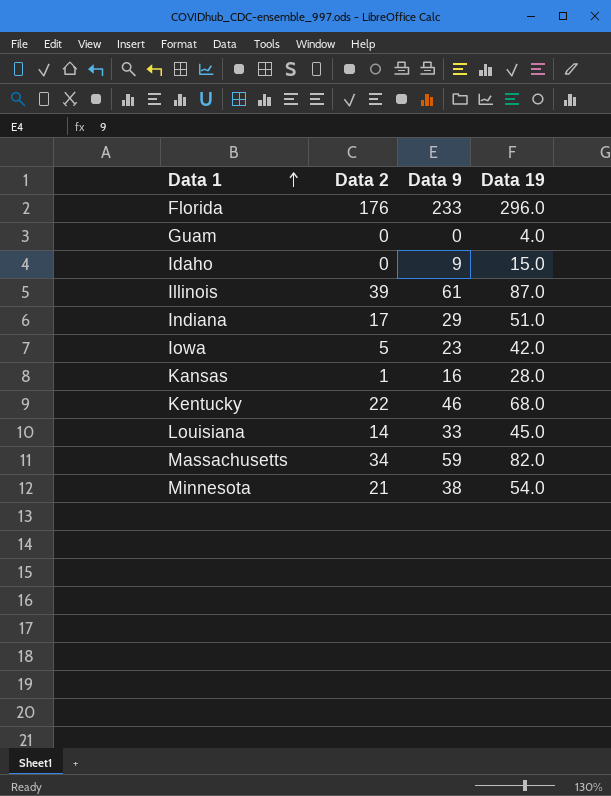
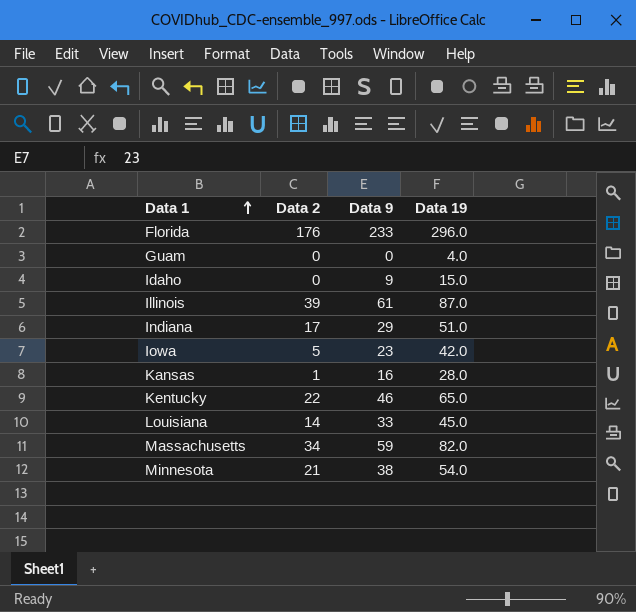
Kentucky | Data 19: 68.0 -> 65.0

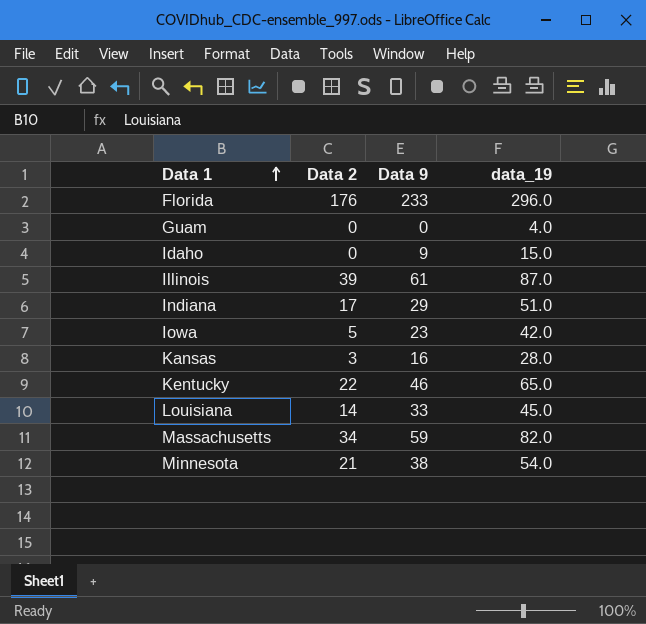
column name: Data 19 -> data_19
Kansas | Data 2: 1 -> 3

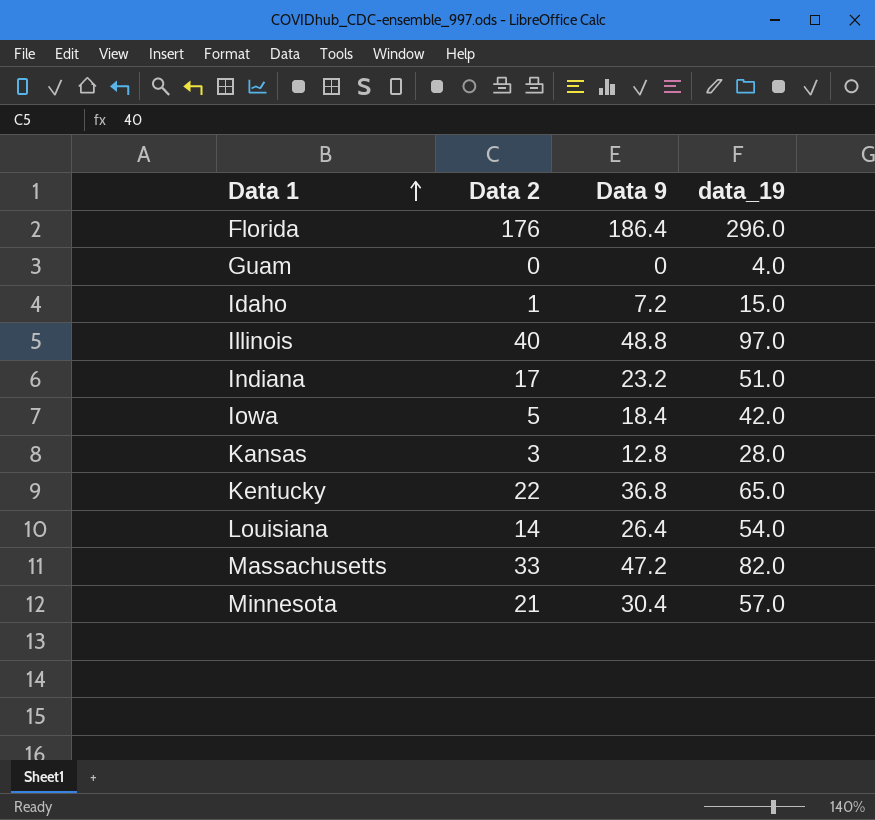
Florida | Data 9: 233 -> 186.4
Idaho | Data 2: 0 -> 1
Idaho | Data 9: 9 -> 7.2
Illinois | Data 2: 39 -> 40
Illinois | Data 9: 61 -> 48.8
Illinois | data_19: 87.0 -> 97.0
Indiana | Data 9: 29 -> 23.2
Iowa | Data 9: 23 -> 18.4
Kansas | Data 9: 16 -> 12.8
Kentucky | Data 9: 46 -> 36.8
Louisiana | Data 9: 33 -> 26.4
Louisiana | data_19: 45.0 -> 54.0
Massachusetts | Data 2: 34 -> 33
Massachusetts | Data 9: 59 -> 47.2
Minnesota | Data 9: 38 -> 30.4
Minnesota | data_19: 54.0 -> 57.0

